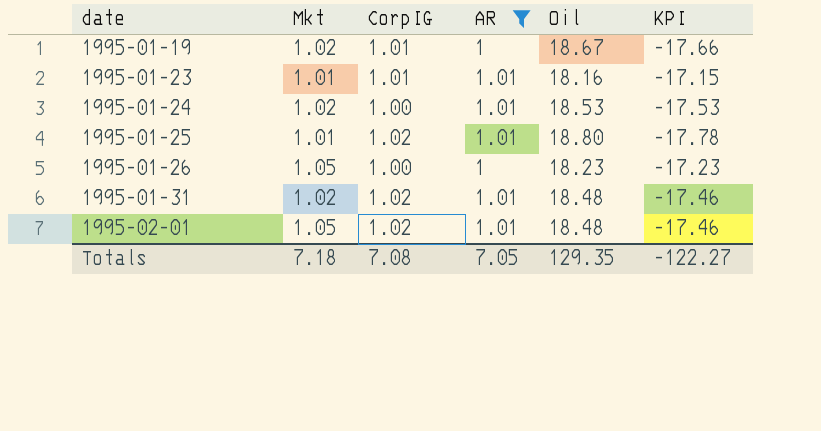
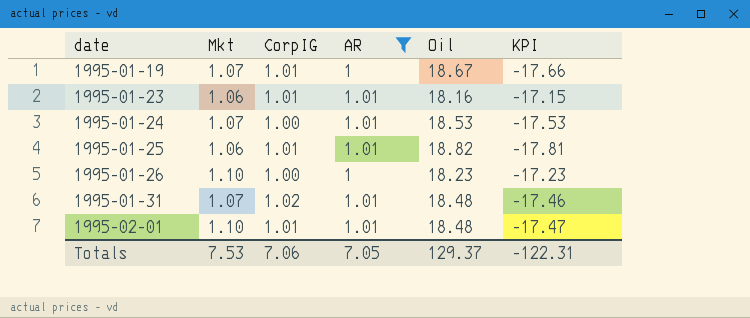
1995-01-19 | Mkt: 1.02 -> 1.07
1995-01-23 | Mkt: 1.01 -> 1.06
1995-01-24 | Mkt: 1.02 -> 1.07
1995-01-25 | Mkt: 1.01 -> 1.06
1995-01-25 | CorpIG: 1.02 -> 1.01
1995-01-25 | Oil: 18.80 -> 18.82
1995-01-25 | KPI: -17.78 -> -17.81
1995-01-26 | Mkt: 1.05 -> 1.10
1995-01-31 | Mkt: 1.02 -> 1.07
1995-02-01 | Mkt: 1.05 -> 1.10
1995-02-01 | CorpIG: 1.02 -> 1.01
1995-02-01 | KPI: -17.46 -> -17.47
Totals | Mkt: 7.18 -> 7.53
Totals | CorpIG: 7.08 -> 7.06
Totals | Oil: 129.35 -> 129.37
Totals | KPI: -122.27 -> -122.31

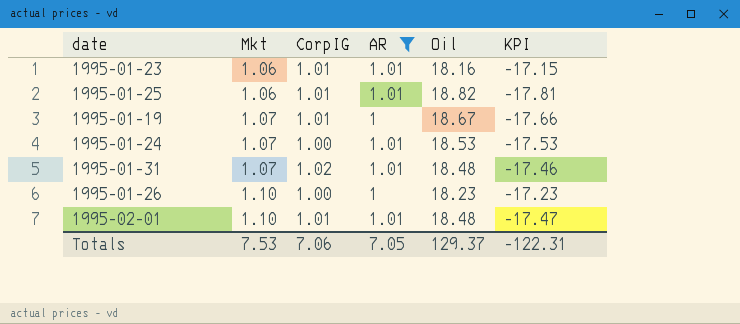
row order: date ascending -> Mkt ascending

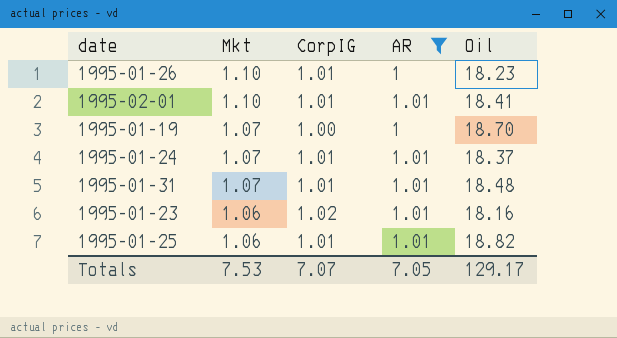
row order: Mkt ascending -> Mkt descending
column KPI | formula: [CorpIG] - [Oil] -> none
1995-01-26 | CorpIG: 1.00 -> 1.01
1995-02-01 | Oil: 18.48 -> 18.41
1995-01-19 | CorpIG: 1.01 -> 1.00
1995-01-19 | Oil: 18.67 -> 18.70
1995-01-24 | CorpIG: 1.00 -> 1.01
1995-01-24 | Oil: 18.53 -> 18.37
1995-01-31 | CorpIG: 1.02 -> 1.01
1995-01-23 | CorpIG: 1.01 -> 1.02
Totals | CorpIG: 7.06 -> 7.07
Totals | Oil: 129.37 -> 129.17

